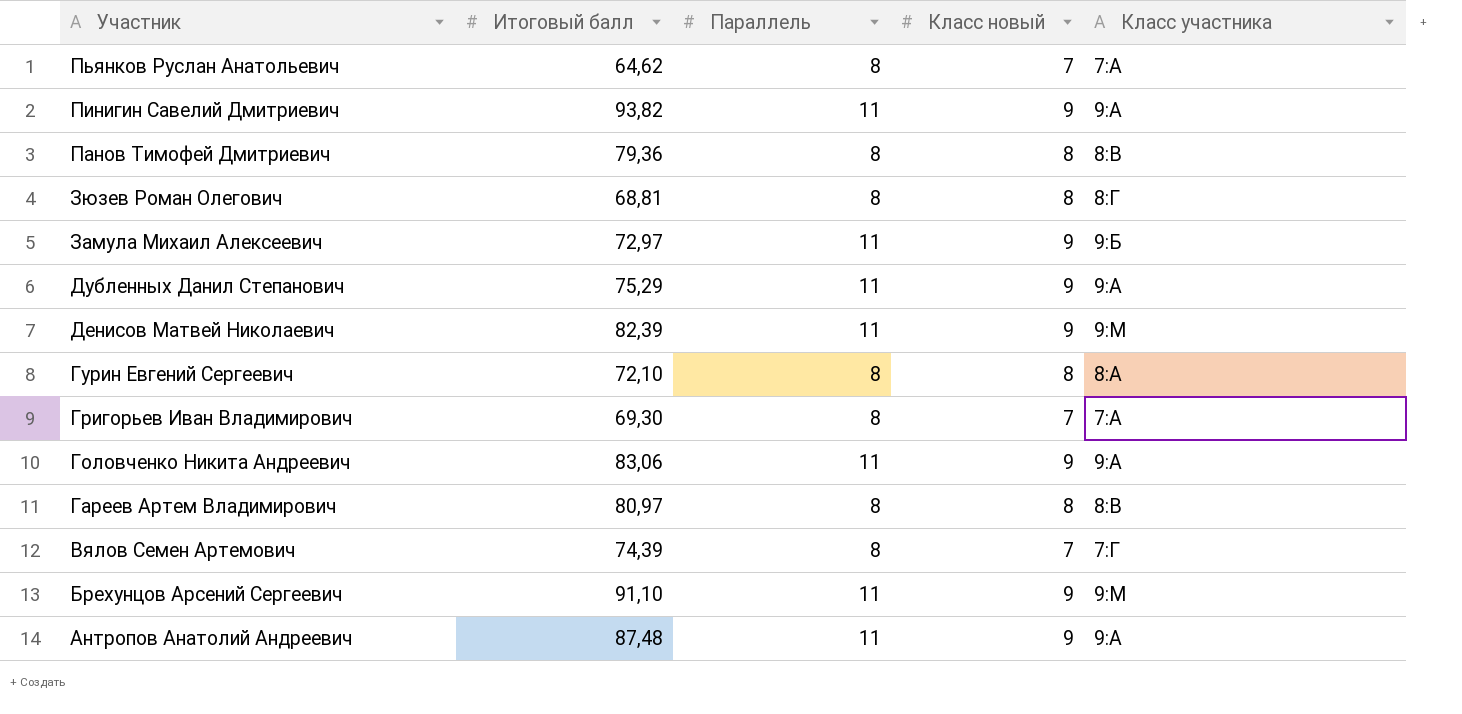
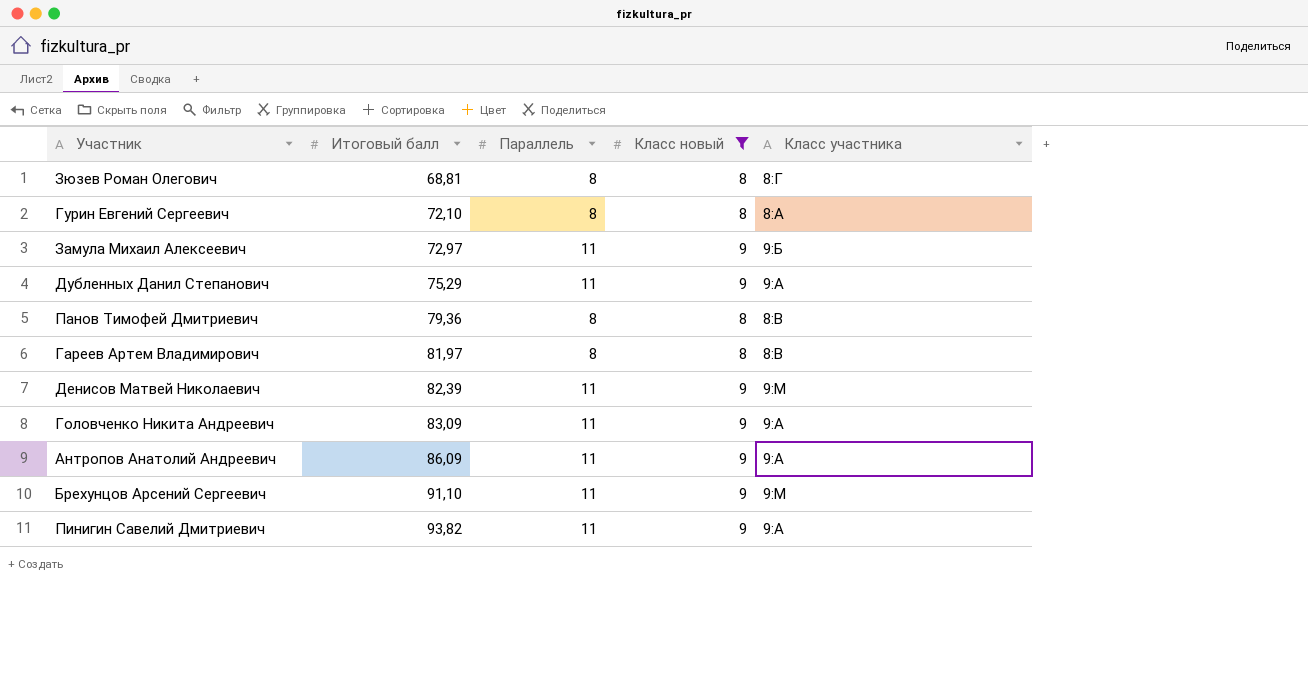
filter: none -> Класс новый != 7
row order: Участник descending -> Итоговый балл ascending
Гареев Артем Владимирович | Итоговый балл: 80,97 -> 81,97
Головченко Никита Андреевич | Итоговый балл: 83,06 -> 83,09
Антропов Анатолий Андреевич | Итоговый балл: 87,48 -> 86,09

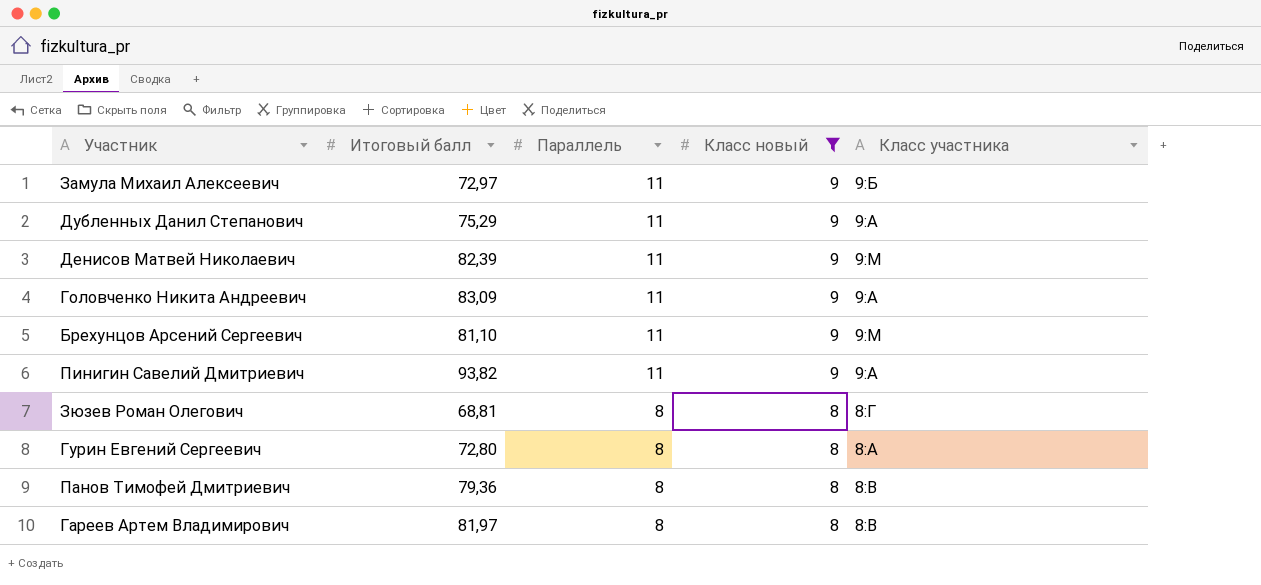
row order: Итоговый балл ascending -> Параллель descending
row Антропов Анатолий Андреевич: 86,09 | 11 | 9 | 9:А -> none
Брехунцов Арсений Сергеевич | Итоговый балл: 91,10 -> 81,10
Гурин Евгений Сергеевич | Итоговый балл: 72,10 -> 72,80

